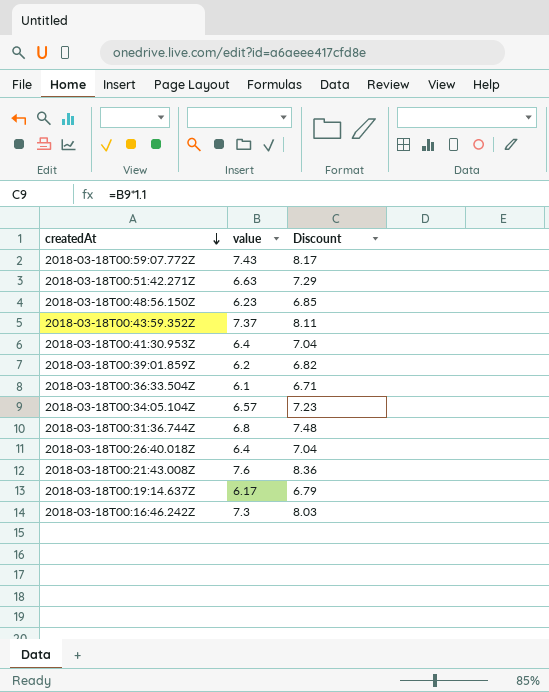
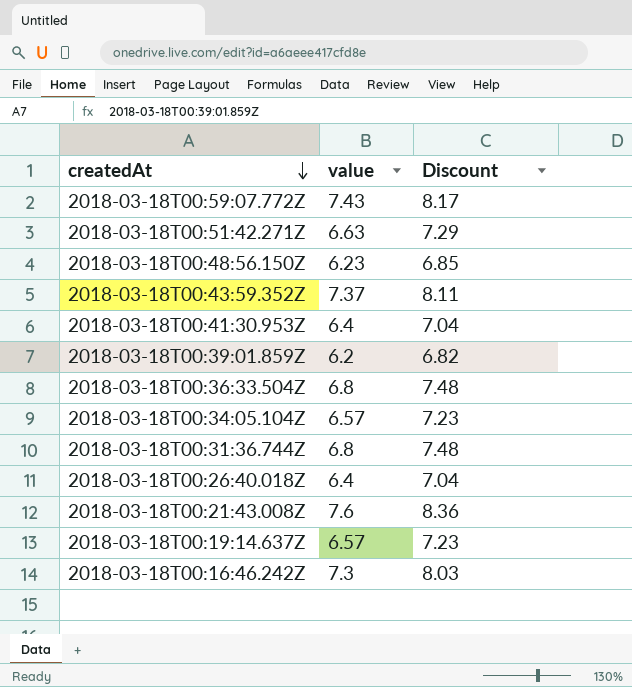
2018-03-18T00:36:33.504Z | value: 6.1 -> 6.8
2018-03-18T00:36:33.504Z | Discount: 6.71 -> 7.48
2018-03-18T00:19:14.637Z | value: 6.17 -> 6.57
2018-03-18T00:19:14.637Z | Discount: 6.79 -> 7.23

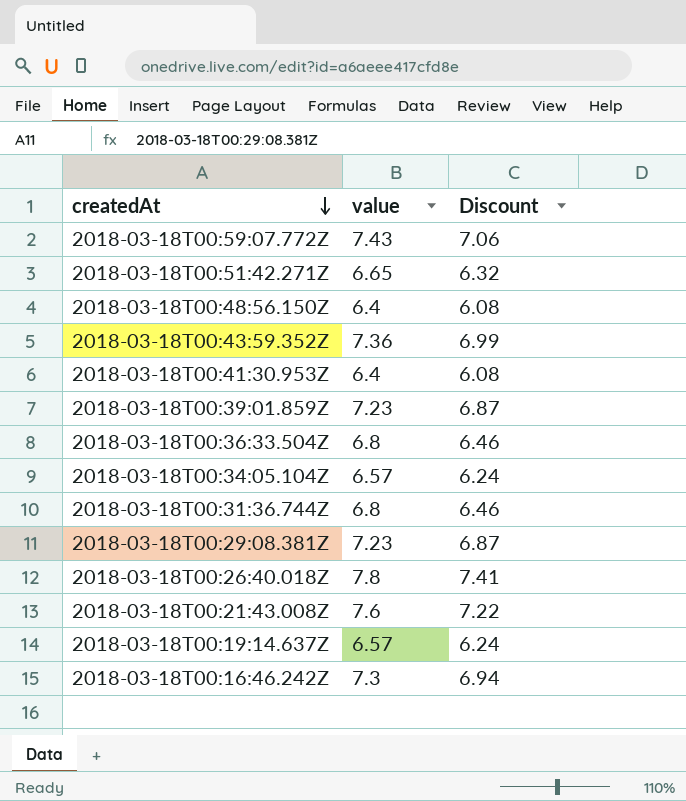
column Discount | formula: [value] * 1.1 -> [value] * 0.95
2018-03-18T00:51:42.271Z | value: 6.63 -> 6.65
2018-03-18T00:48:56.150Z | value: 6.23 -> 6.4
2018-03-18T00:43:59.352Z | value: 7.37 -> 7.36
2018-03-18T00:39:01.859Z | value: 6.2 -> 7.23
row 2018-03-18T00:29:08.381Z: none -> 7.23 | 6.87
2018-03-18T00:26:40.018Z | value: 6.4 -> 7.8

